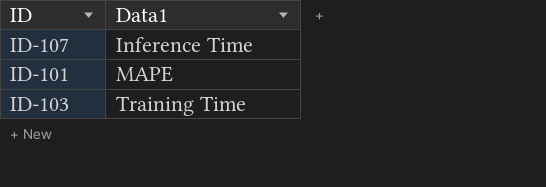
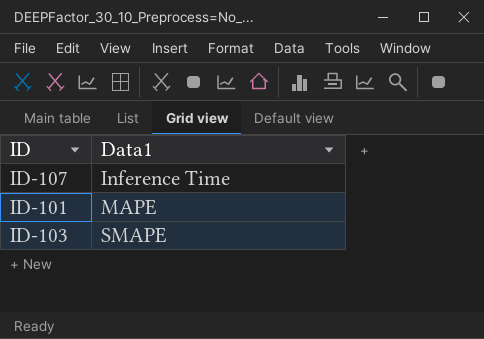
ID-103 | Data1: Training Time -> SMAPE

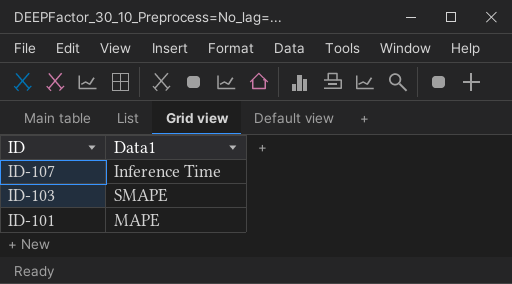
row order: Data1 ascending -> ID descending

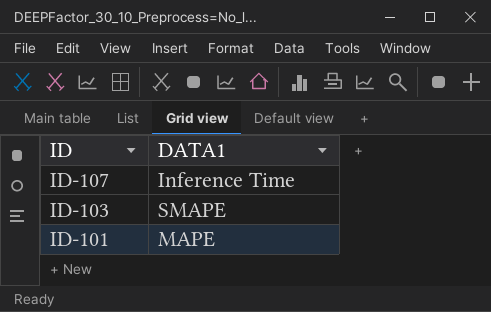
column name: Data1 -> DATA1

